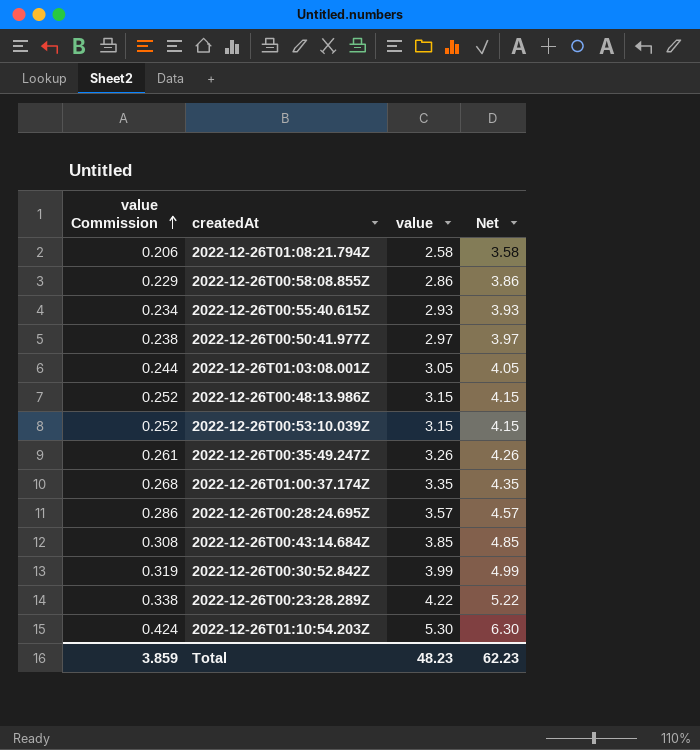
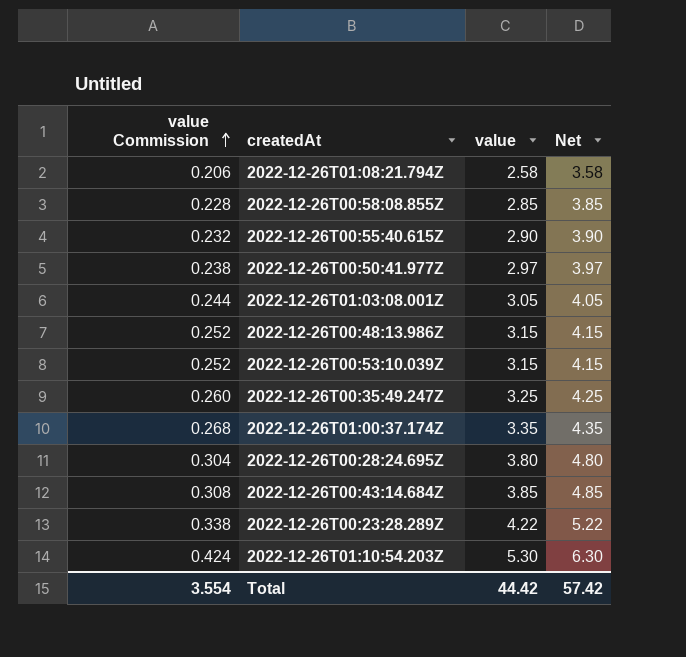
row 2022-12-26T00:30:52.842Z: 0.319 | 3.99 | 4.99 -> none
2022-12-26T00:58:08.855Z | value Commission: 0.229 -> 0.228
2022-12-26T00:58:08.855Z | value: 2.86 -> 2.85
2022-12-26T00:58:08.855Z | Net: 3.86 -> 3.85
2022-12-26T00:55:40.615Z | value Commission: 0.234 -> 0.232
2022-12-26T00:55:40.615Z | value: 2.93 -> 2.90
2022-12-26T00:55:40.615Z | Net: 3.93 -> 3.90
2022-12-26T00:35:49.247Z | value Commission: 0.261 -> 0.260
2022-12-26T00:35:49.247Z | value: 3.26 -> 3.25
2022-12-26T00:35:49.247Z | Net: 4.26 -> 4.25
2022-12-26T00:28:24.695Z | value Commission: 0.286 -> 0.304
2022-12-26T00:28:24.695Z | value: 3.57 -> 3.80
2022-12-26T00:28:24.695Z | Net: 4.57 -> 4.80
Total | value Commission: 3.859 -> 3.554
Total | value: 48.23 -> 44.42
Total | Net: 62.23 -> 57.42

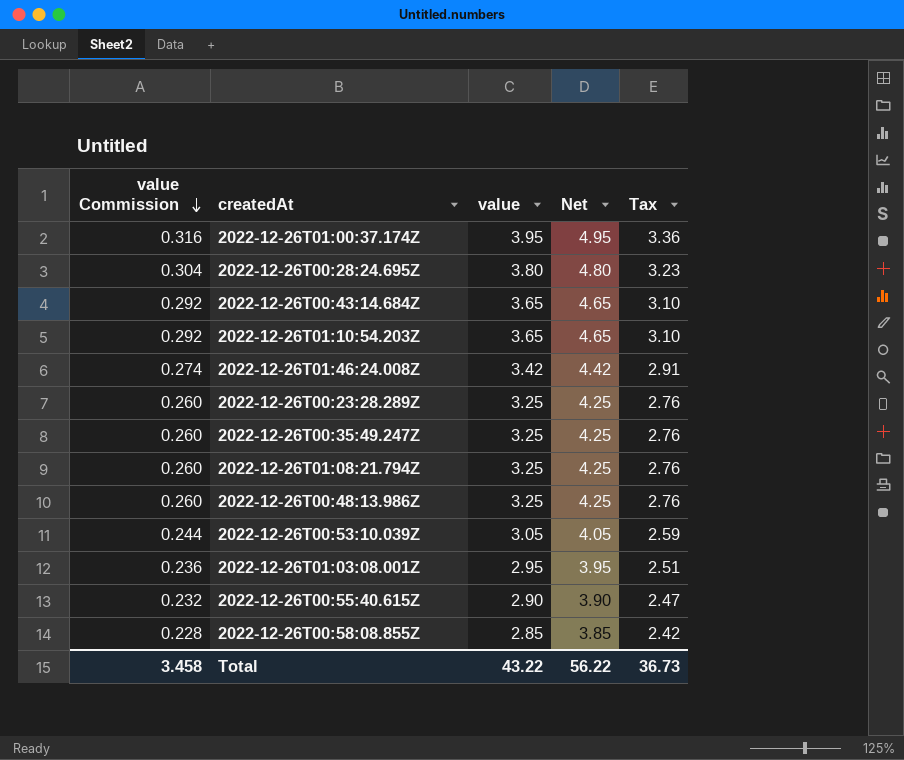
row order: value Commission ascending -> value Commission descending
column Tax | formula: none -> [value] * 0.85
row 2022-12-26T00:50:41.977Z: 0.238 | 2.97 | 3.97 -> none
2022-12-26T01:00:37.174Z | value Commission: 0.268 -> 0.316
2022-12-26T01:00:37.174Z | value: 3.35 -> 3.95
2022-12-26T01:00:37.174Z | Net: 4.35 -> 4.95
2022-12-26T00:43:14.684Z | value Commission: 0.308 -> 0.292
2022-12-26T00:43:14.684Z | value: 3.85 -> 3.65
2022-12-26T00:43:14.684Z | Net: 4.85 -> 4.65
2022-12-26T01:10:54.203Z | value Commission: 0.424 -> 0.292
2022-12-26T01:10:54.203Z | value: 5.30 -> 3.65
2022-12-26T01:10:54.203Z | Net: 6.30 -> 4.65
row 2022-12-26T01:46:24.008Z: none -> 0.274 | 3.42 | 4.42 | 2.91
2022-12-26T00:23:28.289Z | value Commission: 0.338 -> 0.260
2022-12-26T00:23:28.289Z | value: 4.22 -> 3.25
2022-12-26T00:23:28.289Z | Net: 5.22 -> 4.25
2022-12-26T01:08:21.794Z | value Commission: 0.206 -> 0.260
2022-12-26T01:08:21.794Z | value: 2.58 -> 3.25
2022-12-26T01:08:21.794Z | Net: 3.58 -> 4.25
2022-12-26T00:48:13.986Z | value Commission: 0.252 -> 0.260
2022-12-26T00:48:13.986Z | value: 3.15 -> 3.25
2022-12-26T00:48:13.986Z | Net: 4.15 -> 4.25
2022-12-26T00:53:10.039Z | value Commission: 0.252 -> 0.244
2022-12-26T00:53:10.039Z | value: 3.15 -> 3.05
2022-12-26T00:53:10.039Z | Net: 4.15 -> 4.05
2022-12-26T01:03:08.001Z | value Commission: 0.244 -> 0.236
2022-12-26T01:03:08.001Z | value: 3.05 -> 2.95
2022-12-26T01:03:08.001Z | Net: 4.05 -> 3.95
Total | value Commission: 3.554 -> 3.458
Total | value: 44.42 -> 43.22
Total | Net: 57.42 -> 56.22

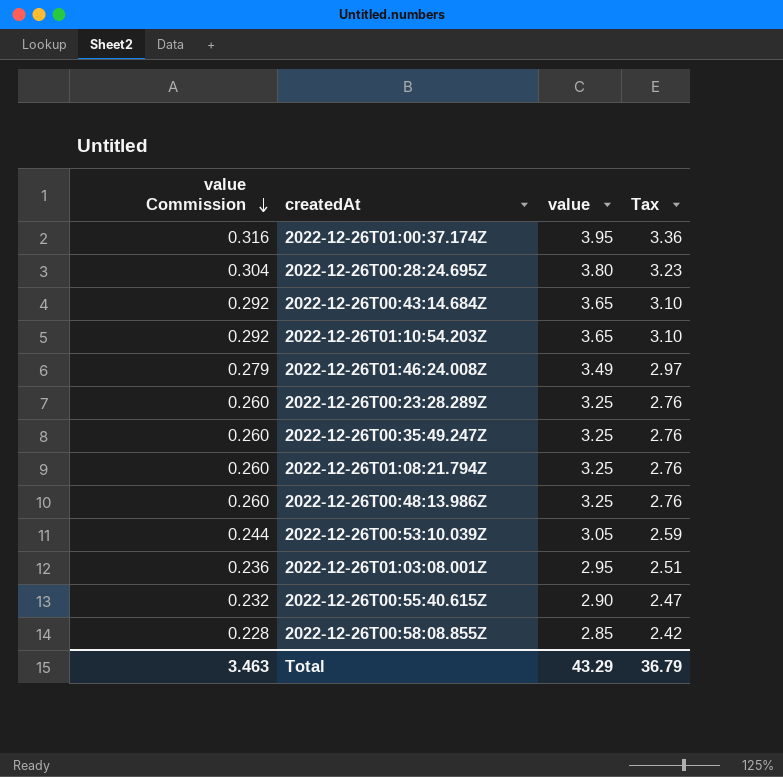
column Net | formula: [value] + 1 -> none
2022-12-26T01:46:24.008Z | value Commission: 0.274 -> 0.279
2022-12-26T01:46:24.008Z | value: 3.42 -> 3.49
2022-12-26T01:46:24.008Z | Tax: 2.91 -> 2.97
Total | value Commission: 3.458 -> 3.463
Total | value: 43.22 -> 43.29
Total | Tax: 36.73 -> 36.79

